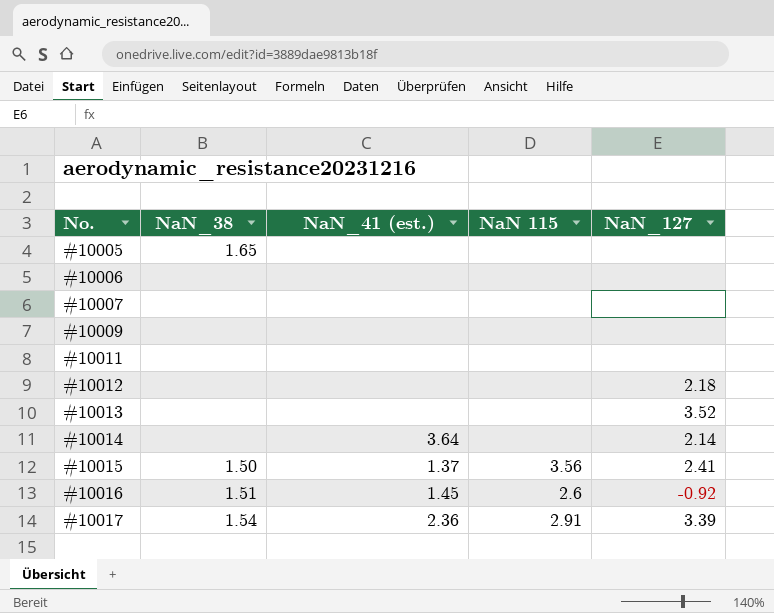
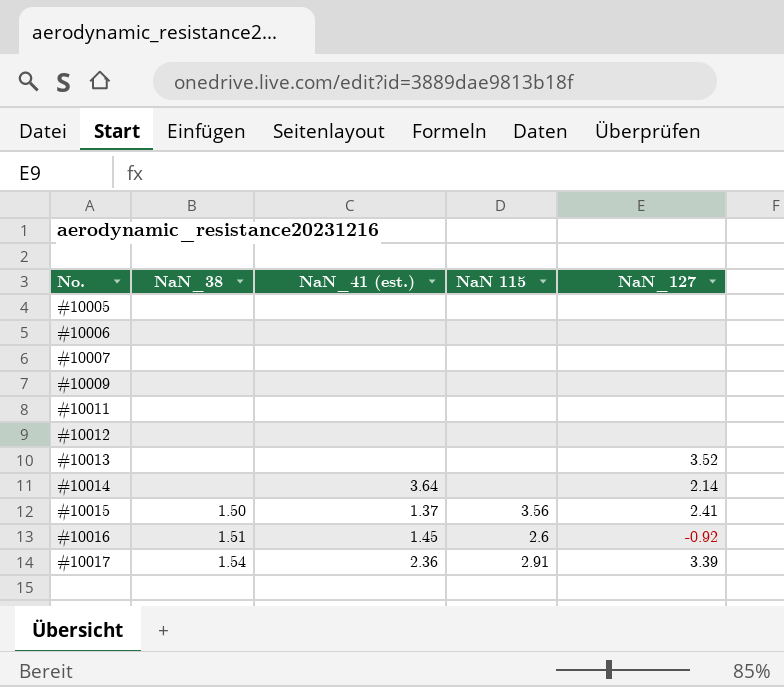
#10005 | NaN_38: 1.65 -> none
#10012 | NaN_127: 2.18 -> none

